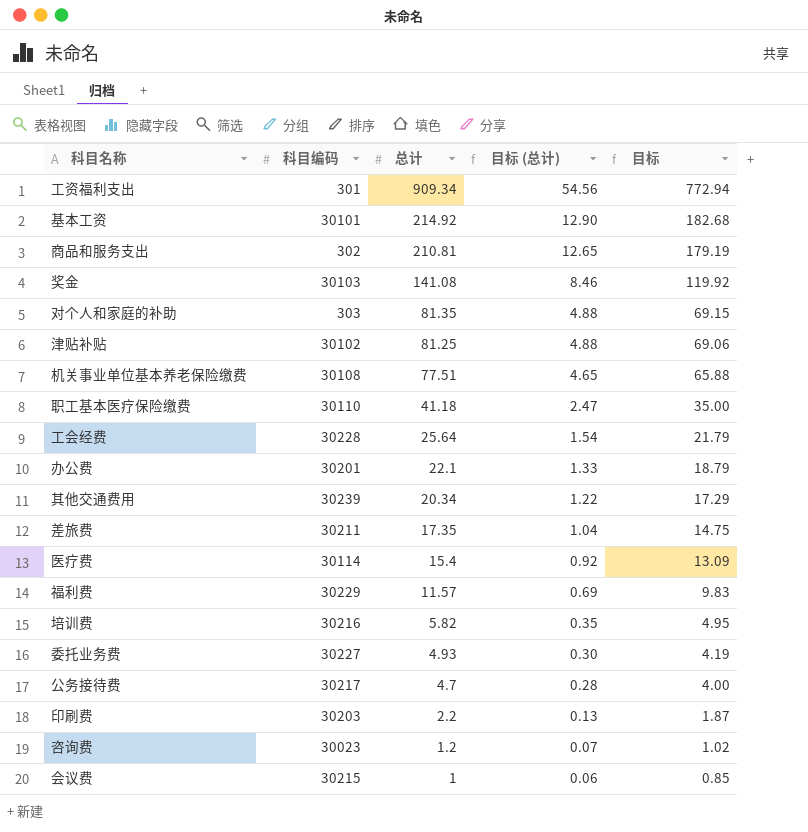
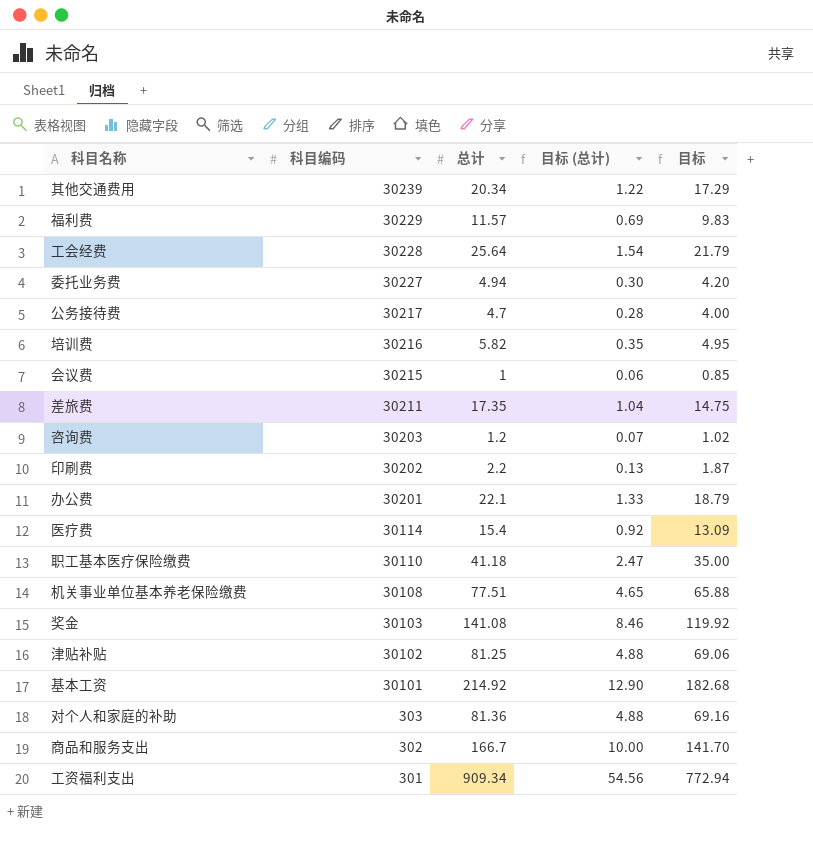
row order: 总计 descending -> 科目编码 descending
委托业务费 | 总计: 4.93 -> 4.94
委托业务费 | 目标: 4.19 -> 4.20
咨询费 | 科目编码: 30023 -> 30203
印刷费 | 科目编码: 30203 -> 30202
对个人和家庭的补助 | 总计: 81.35 -> 81.36
对个人和家庭的补助 | 目标: 69.15 -> 69.16
商品和服务支出 | 总计: 210.81 -> 166.7
商品和服务支出 | 目标 (总计): 12.65 -> 10.00
商品和服务支出 | 目标: 179.19 -> 141.70

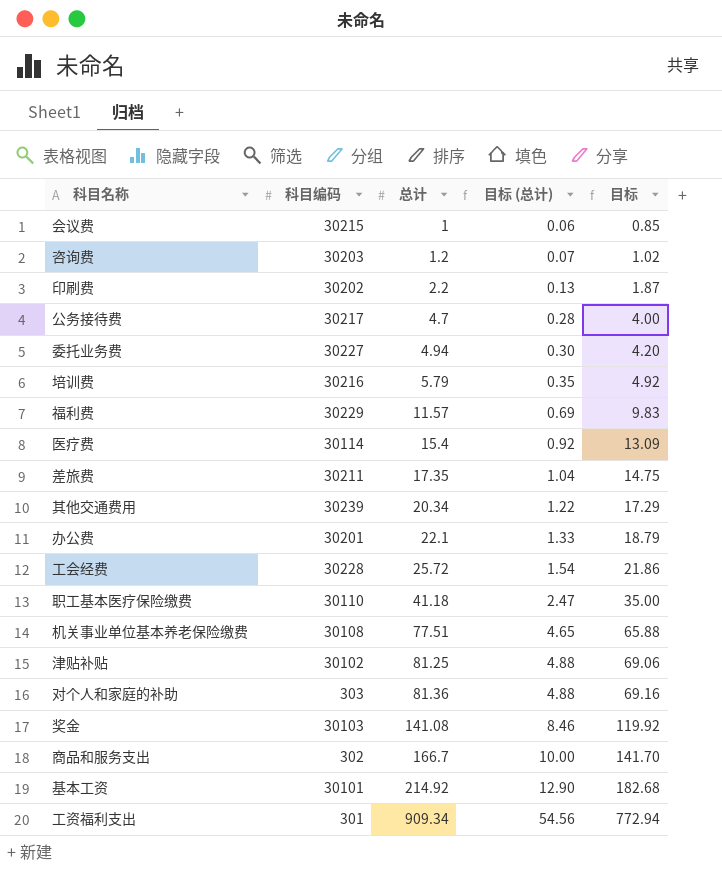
row order: 科目编码 descending -> 总计 ascending
培训费 | 总计: 5.82 -> 5.79
培训费 | 目标: 4.95 -> 4.92
工会经费 | 总计: 25.64 -> 25.72
工会经费 | 目标: 21.79 -> 21.86

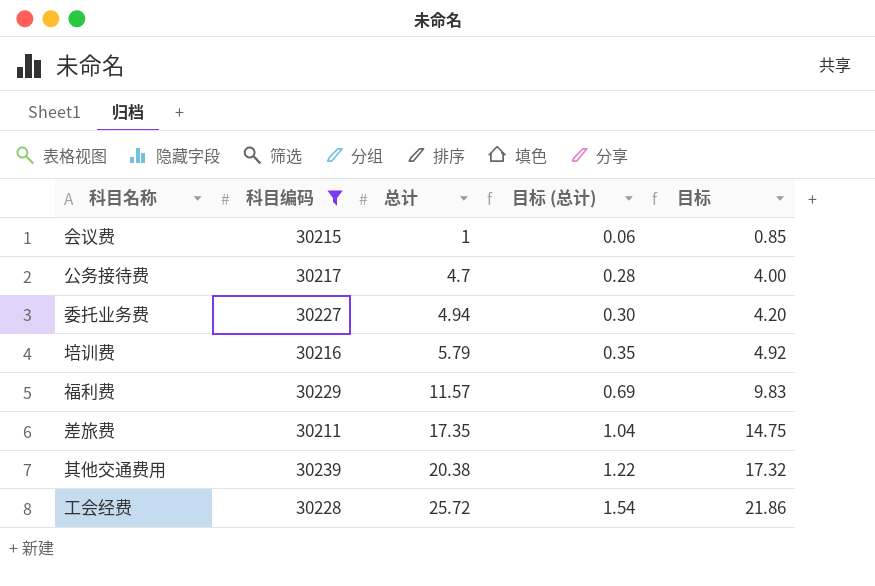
filter: none -> 科目编码 >= 30211
其他交通费用 | 总计: 20.34 -> 20.38
其他交通费用 | 目标: 17.29 -> 17.32

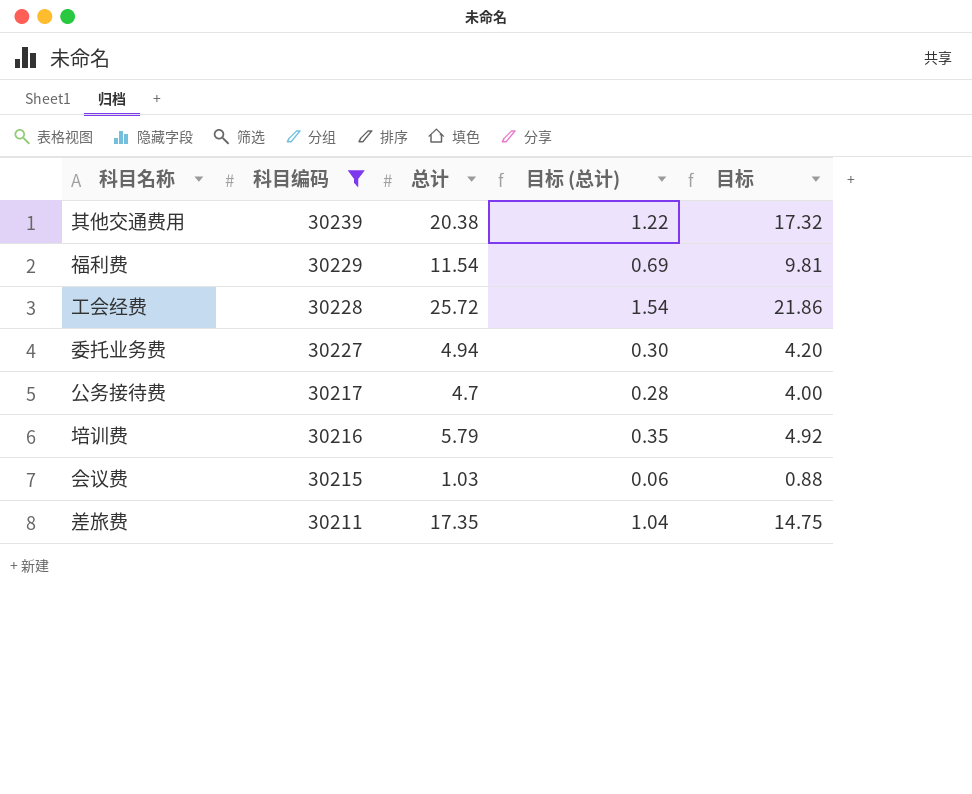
row order: 总计 ascending -> 科目编码 descending
福利费 | 总计: 11.57 -> 11.54
福利费 | 目标: 9.83 -> 9.81
会议费 | 总计: 1 -> 1.03
会议费 | 目标: 0.85 -> 0.88

